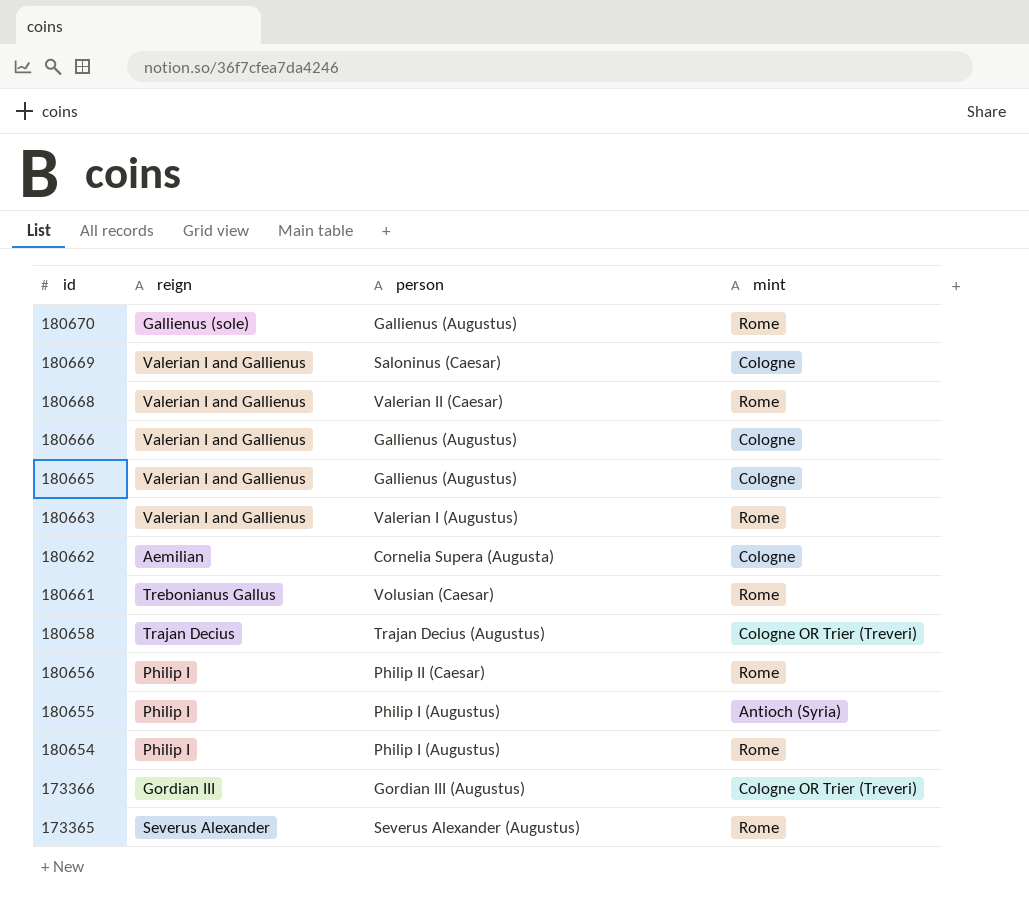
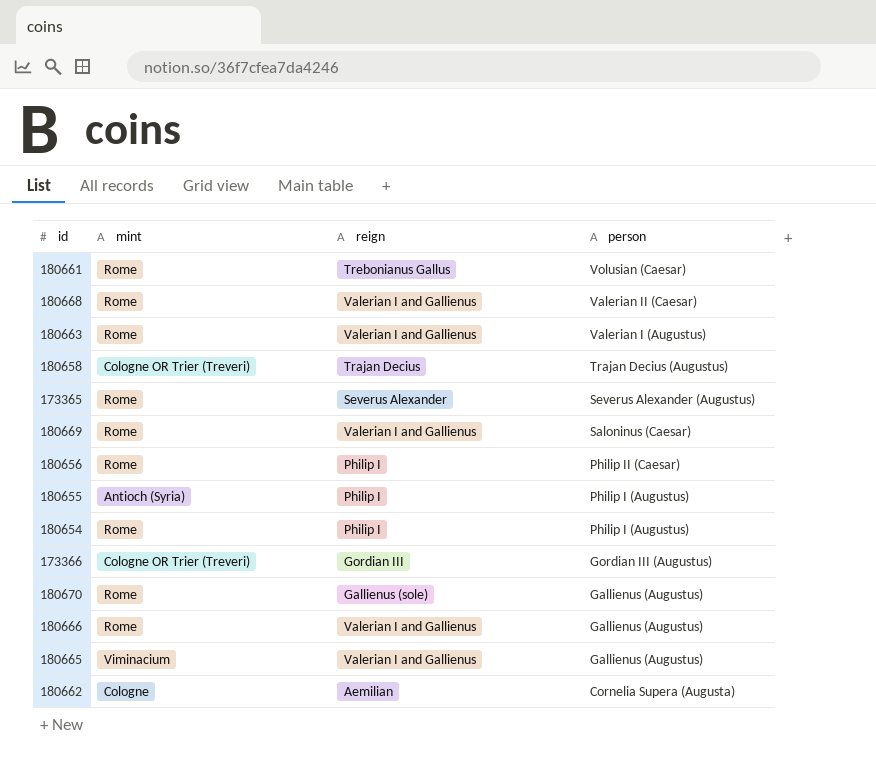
row order: id descending -> person descending
column mint | position: 4 -> 2
180669 | mint: Cologne -> Rome
180666 | mint: Cologne -> Rome
180665 | mint: Cologne -> Viminacium

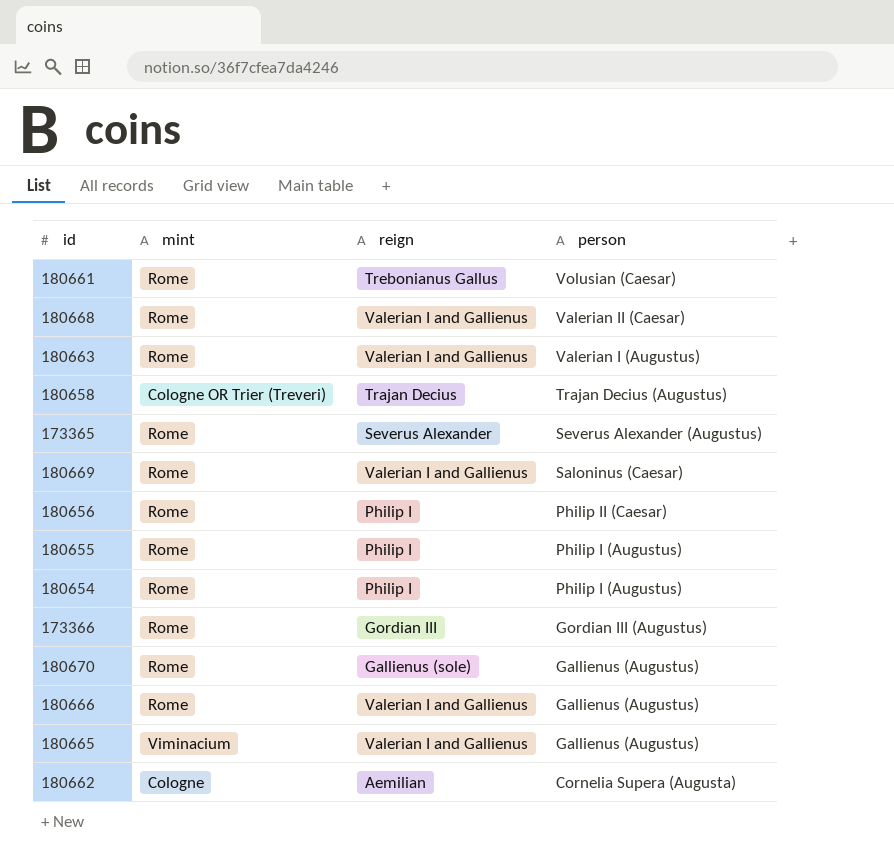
180655 | mint: Antioch (Syria) -> Rome
173366 | mint: Cologne OR Trier (Treveri) -> Rome

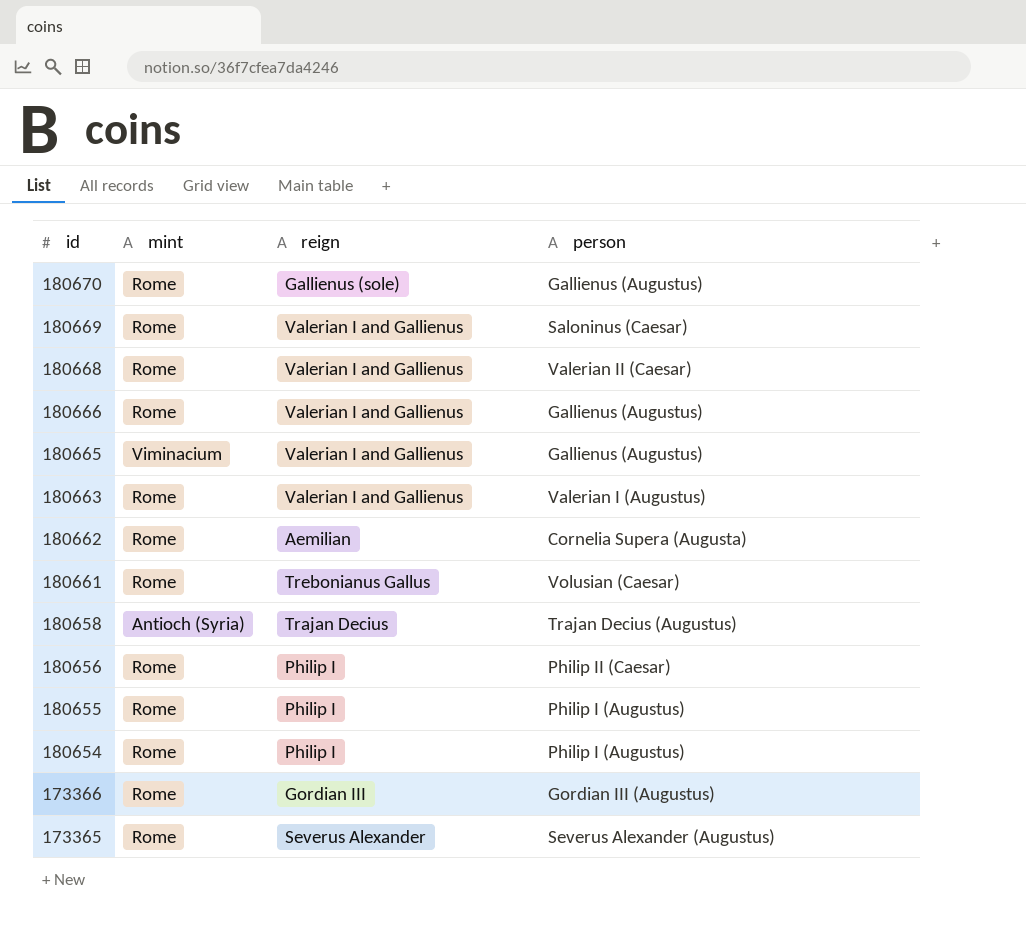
row order: person descending -> id descending
180662 | mint: Cologne -> Rome
180658 | mint: Cologne OR Trier (Treveri) -> Antioch (Syria)

